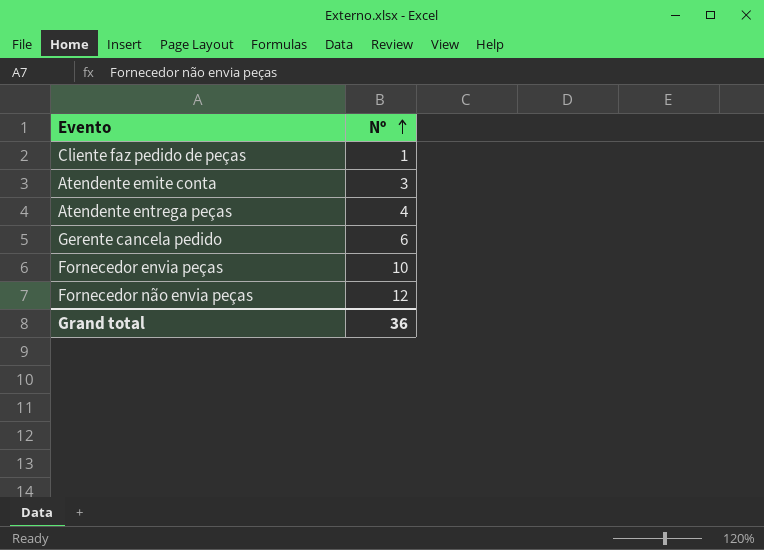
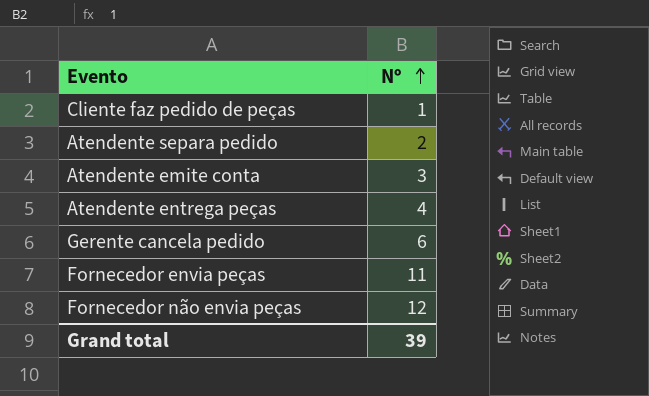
row Atendente separa pedido: none -> 2
Fornecedor envia peças | Nº: 10 -> 11
Grand total | Nº: 36 -> 39

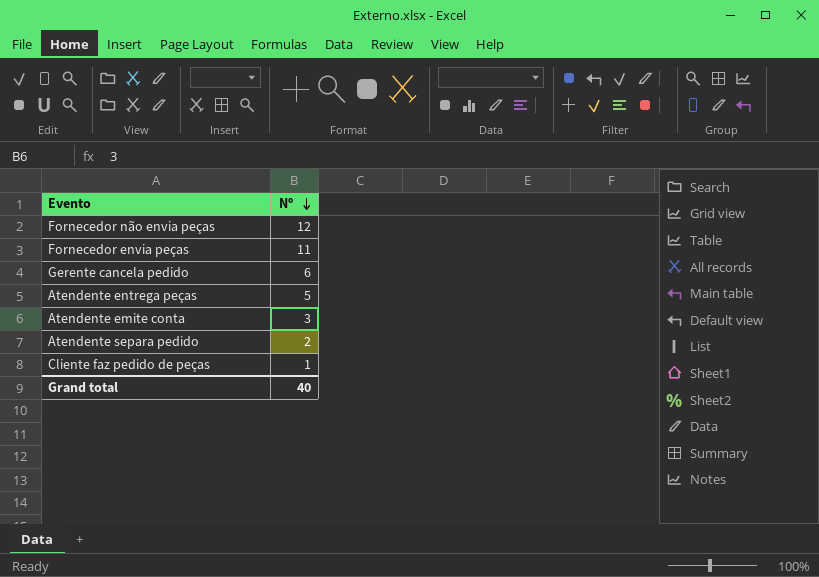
row order: Nº ascending -> Nº descending
Atendente entrega peças | Nº: 4 -> 5
Grand total | Nº: 39 -> 40

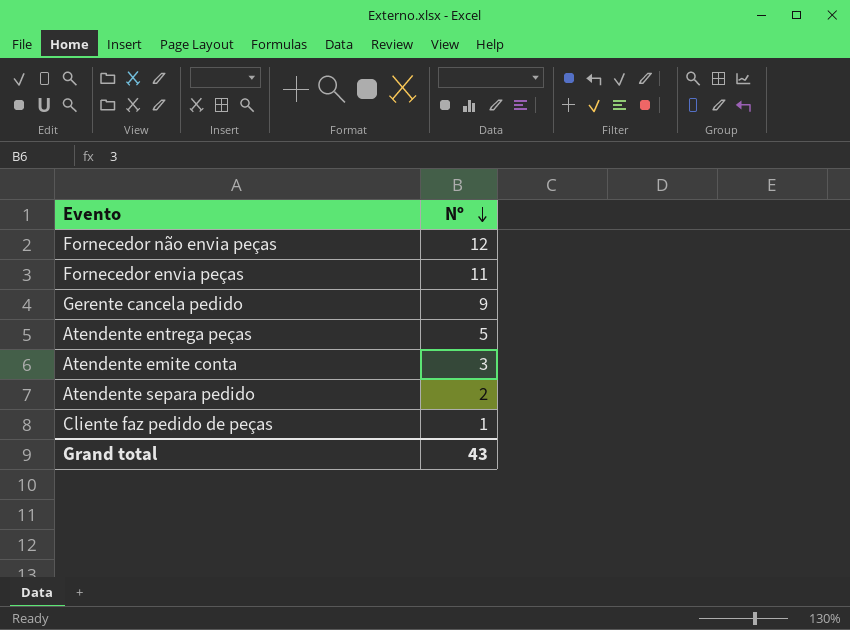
Gerente cancela pedido | Nº: 6 -> 9
Grand total | Nº: 40 -> 43

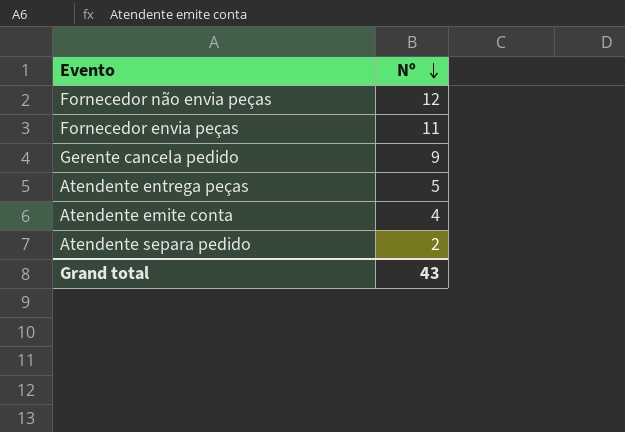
row Cliente faz pedido de peças: 1 -> none
Atendente emite conta | Nº: 3 -> 4

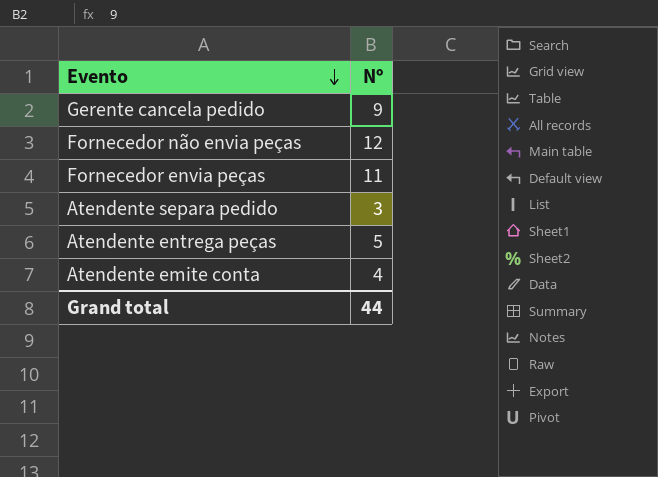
row order: Nº descending -> Evento descending
Atendente separa pedido | Nº: 2 -> 3
Grand total | Nº: 43 -> 44

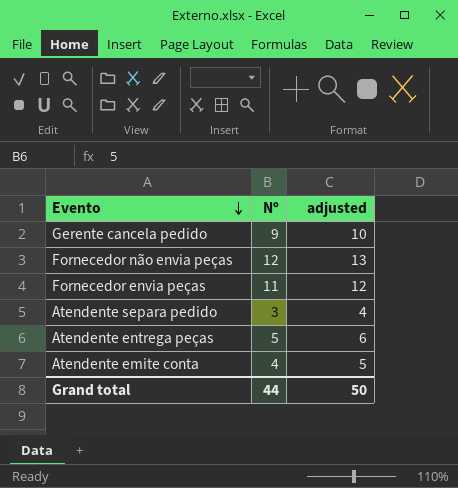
column adjusted | formula: none -> [Nº] + 1

